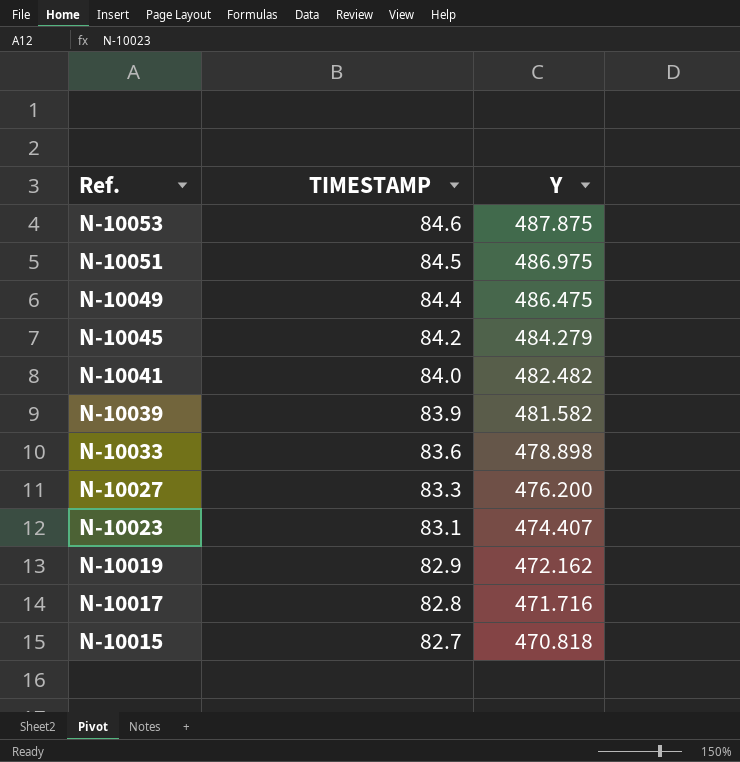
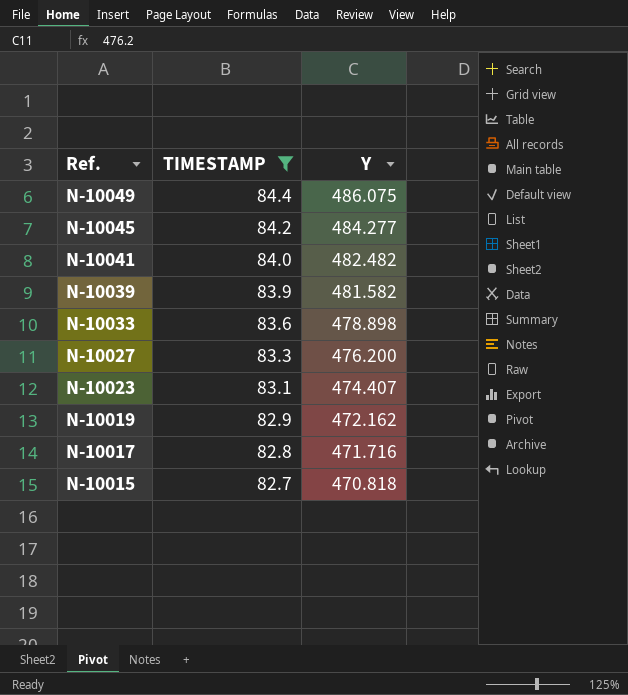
filter: none -> TIMESTAMP <= 84.4
N-10049 | Y: 486.475 -> 486.075
N-10045 | Y: 484.279 -> 484.277

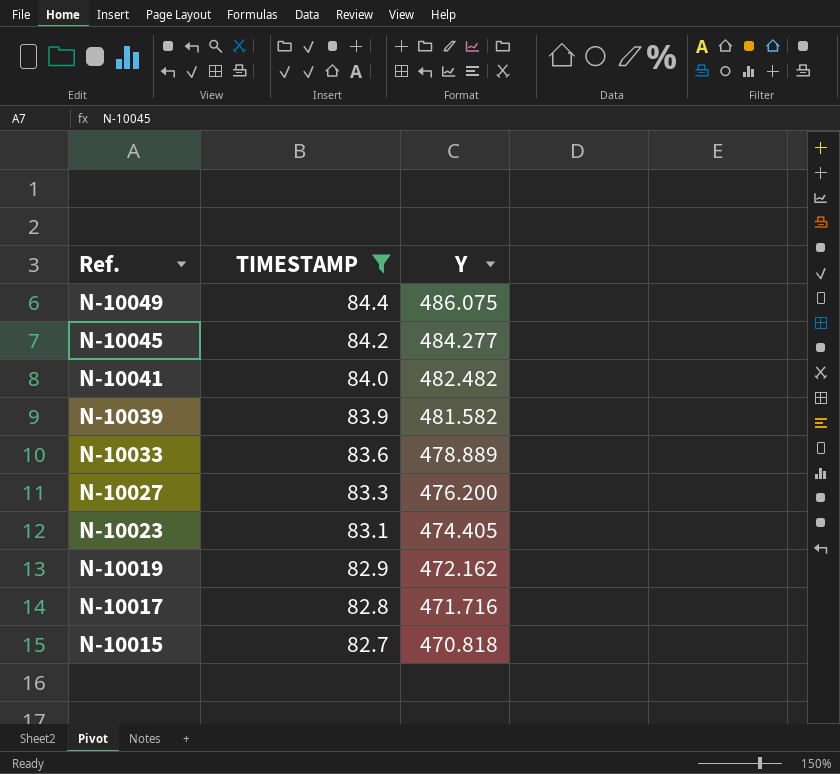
N-10033 | Y: 478.898 -> 478.889
N-10023 | Y: 474.407 -> 474.405

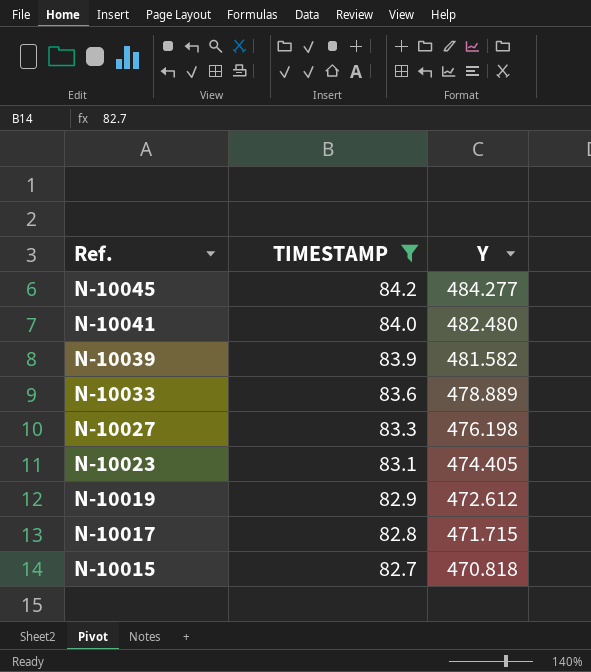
row N-10049: 84.4 | 486.075 -> none
N-10041 | Y: 482.482 -> 482.480
N-10027 | Y: 476.200 -> 476.198
N-10019 | Y: 472.162 -> 472.612
N-10017 | Y: 471.716 -> 471.715

